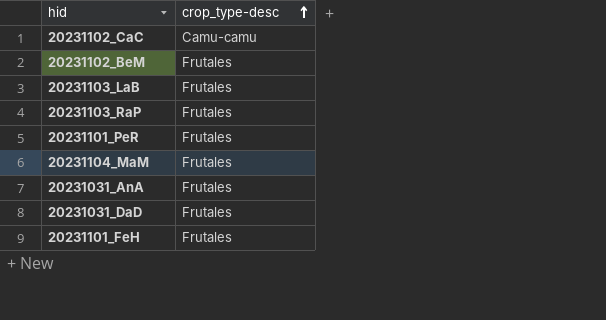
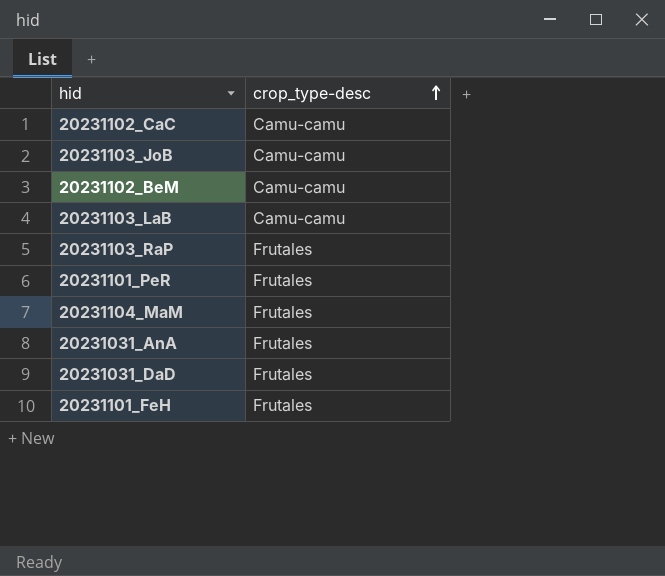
row 20231103_JoB: none -> Camu-camu
20231102_BeM | crop_type-desc: Frutales -> Camu-camu
20231103_LaB | crop_type-desc: Frutales -> Camu-camu

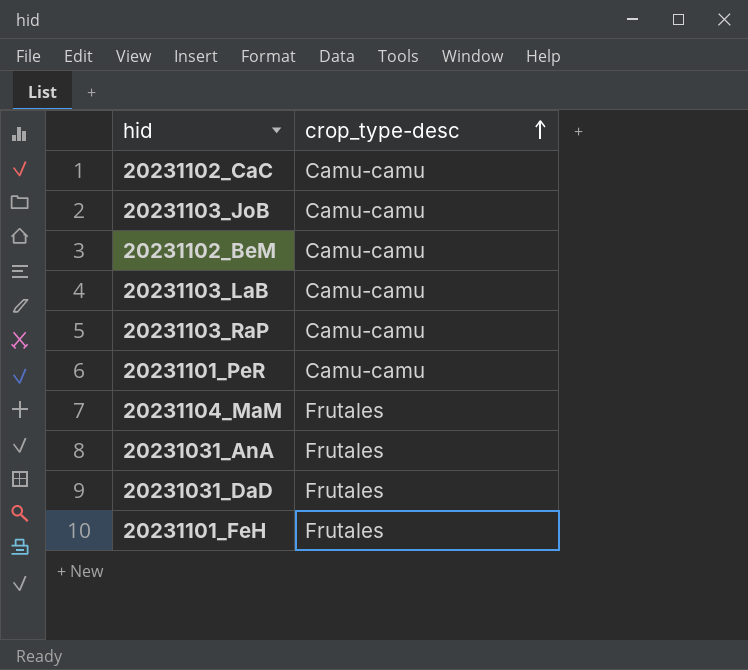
20231103_RaP | crop_type-desc: Frutales -> Camu-camu
20231101_PeR | crop_type-desc: Frutales -> Camu-camu

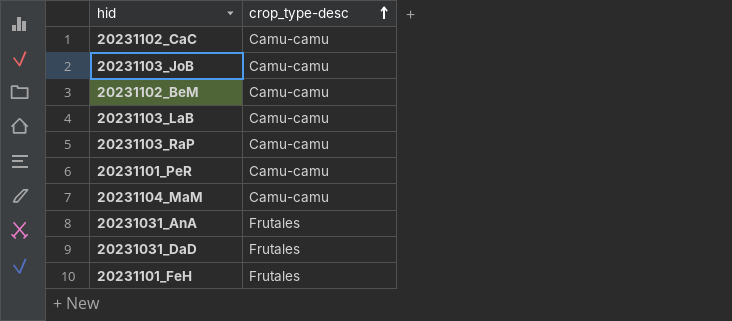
20231104_MaM | crop_type-desc: Frutales -> Camu-camu

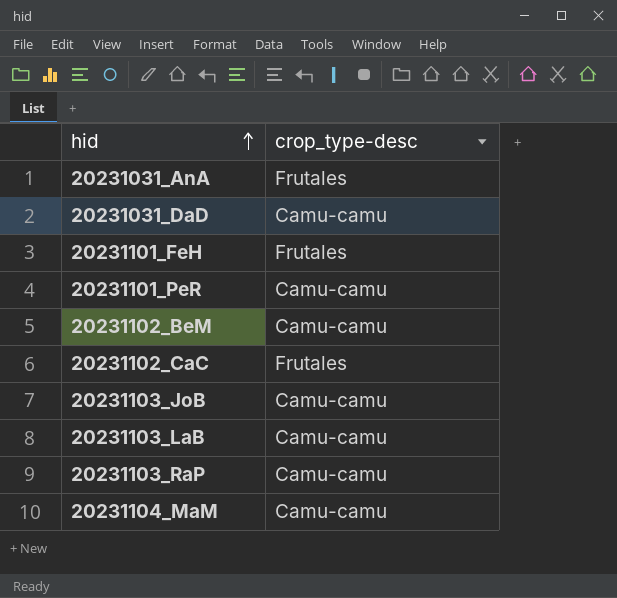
row order: crop_type-desc ascending -> hid ascending
20231031_DaD | crop_type-desc: Frutales -> Camu-camu
20231102_CaC | crop_type-desc: Camu-camu -> Frutales

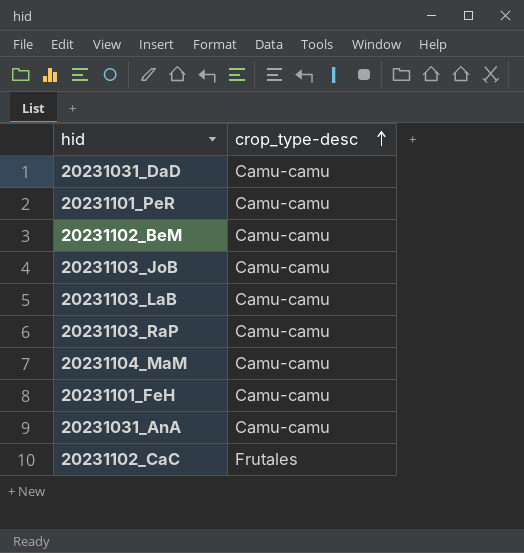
row order: hid ascending -> crop_type-desc ascending
20231101_FeH | crop_type-desc: Frutales -> Camu-camu
20231031_AnA | crop_type-desc: Frutales -> Camu-camu

